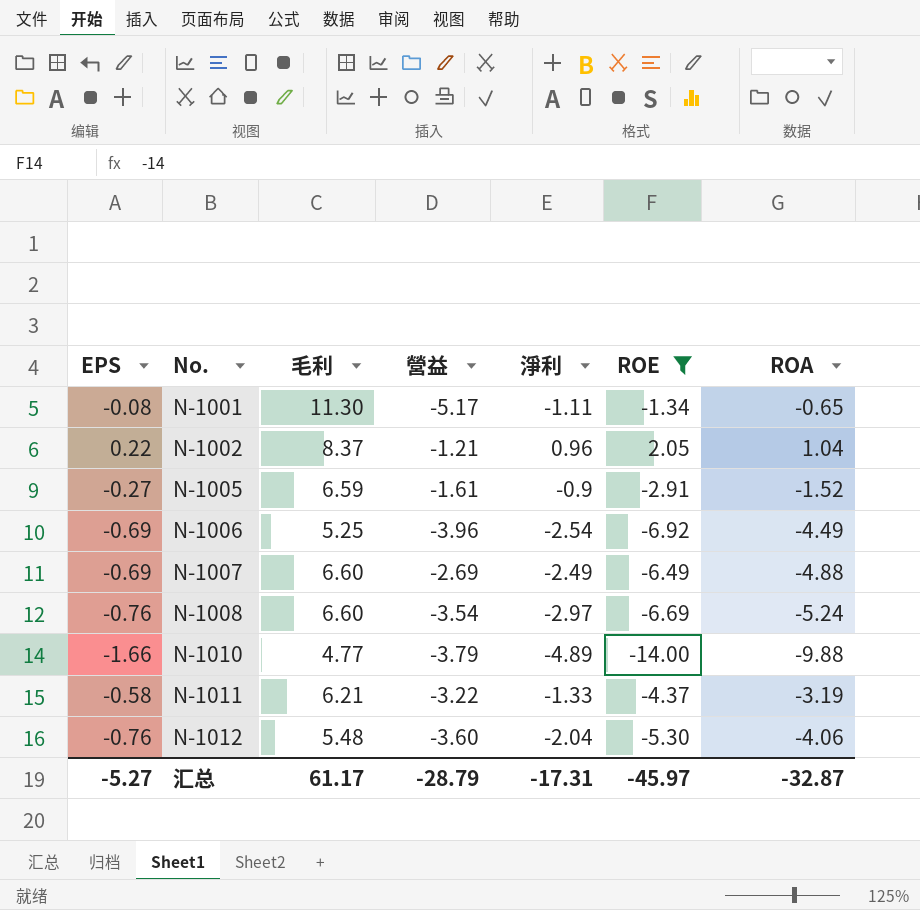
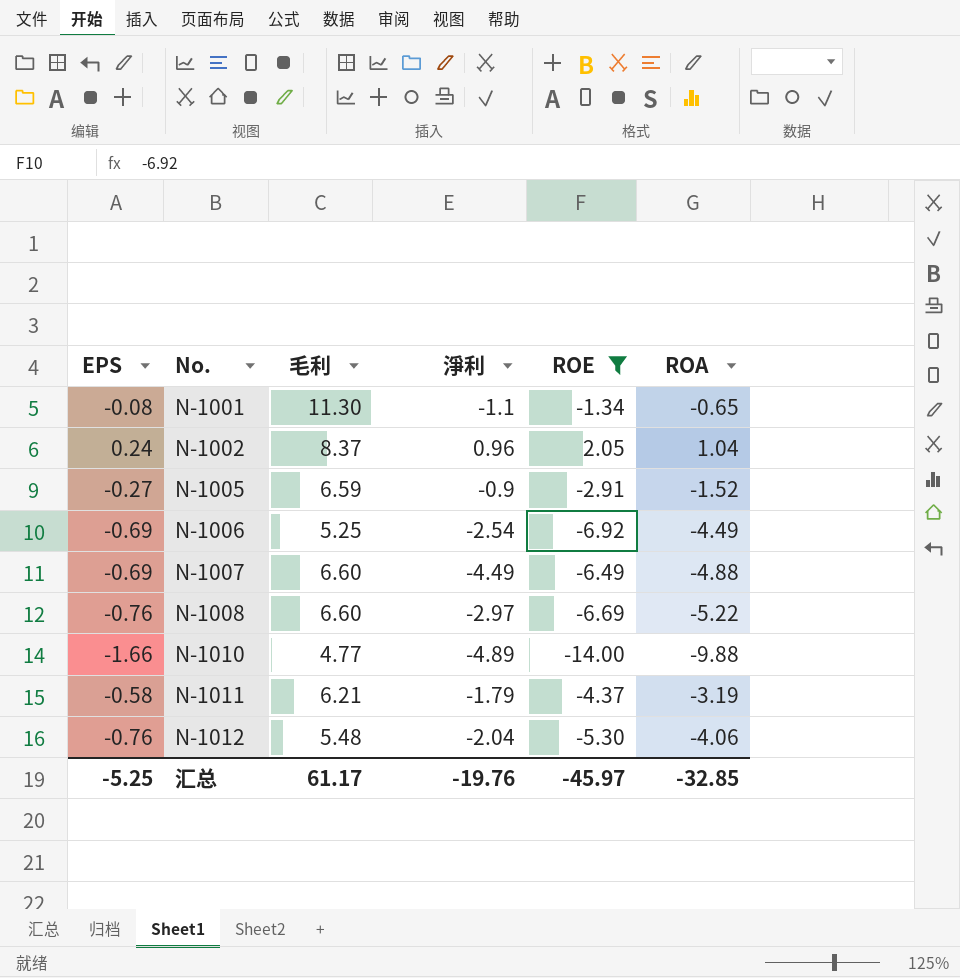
column 營益 | position: 4 -> none
N-1001 | 淨利: -1.11 -> -1.1
N-1002 | EPS: 0.22 -> 0.24
N-1007 | 淨利: -2.49 -> -4.49
N-1008 | ROA: -5.24 -> -5.22
N-1011 | 淨利: -1.33 -> -1.79
汇总 | EPS: -5.27 -> -5.25
汇总 | 淨利: -17.31 -> -19.76
汇总 | ROA: -32.87 -> -32.85

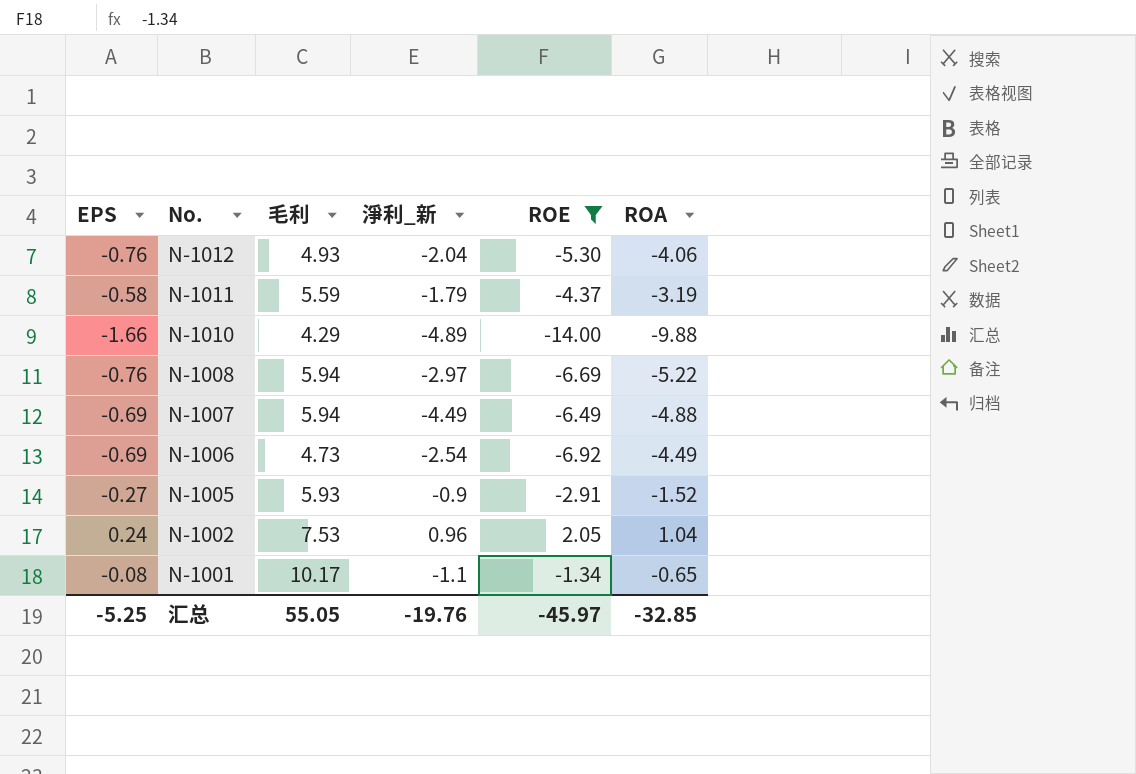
row order: No. ascending -> No. descending
column name: 淨利 -> 淨利_新
N-1012 | 毛利: 5.48 -> 4.93
N-1011 | 毛利: 6.21 -> 5.59
N-1010 | 毛利: 4.77 -> 4.29
N-1008 | 毛利: 6.60 -> 5.94
N-1007 | 毛利: 6.60 -> 5.94
N-1006 | 毛利: 5.25 -> 4.73
N-1005 | 毛利: 6.59 -> 5.93
N-1002 | 毛利: 8.37 -> 7.53
N-1001 | 毛利: 11.30 -> 10.17
汇总 | 毛利: 61.17 -> 55.05

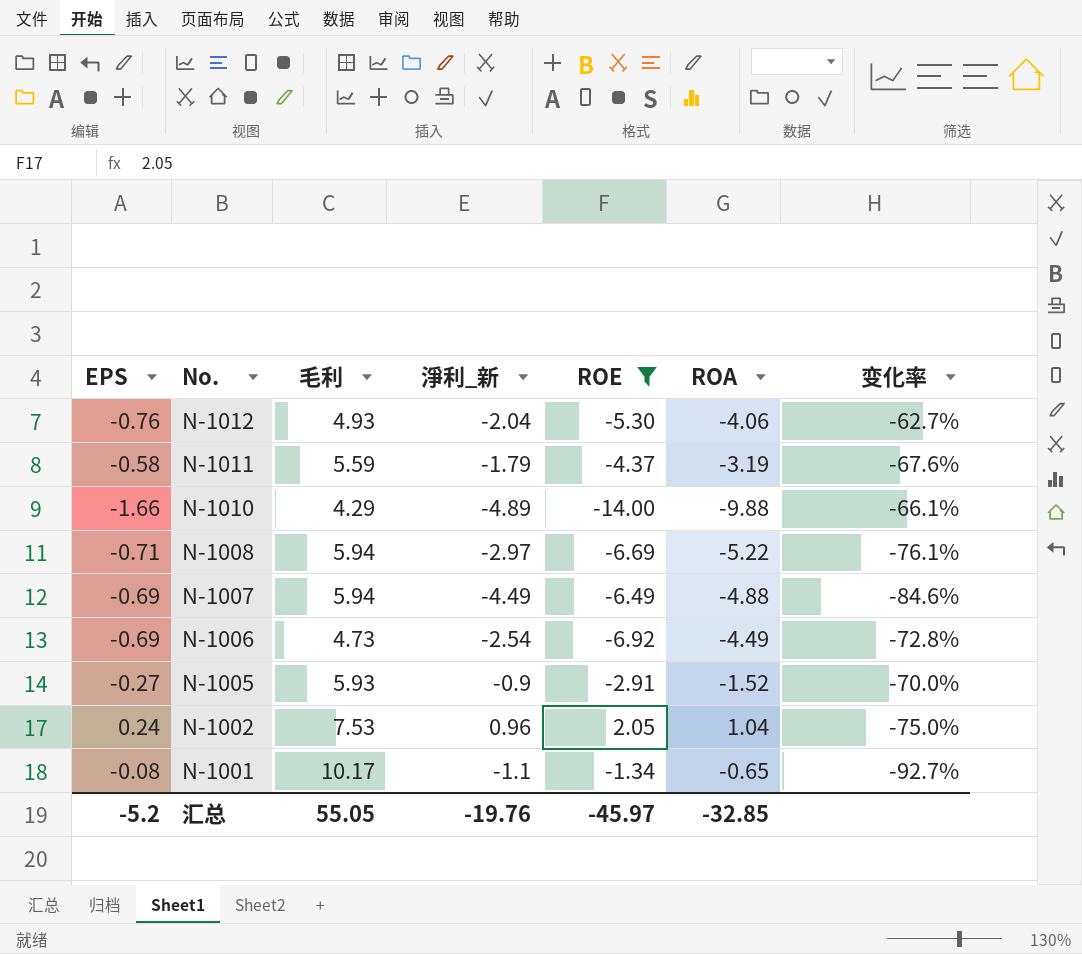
column 变化率 | formula: none -> ([EPS] - [淨利_新]) / [淨利_新]
N-1008 | EPS: -0.76 -> -0.71
汇总 | EPS: -5.25 -> -5.2

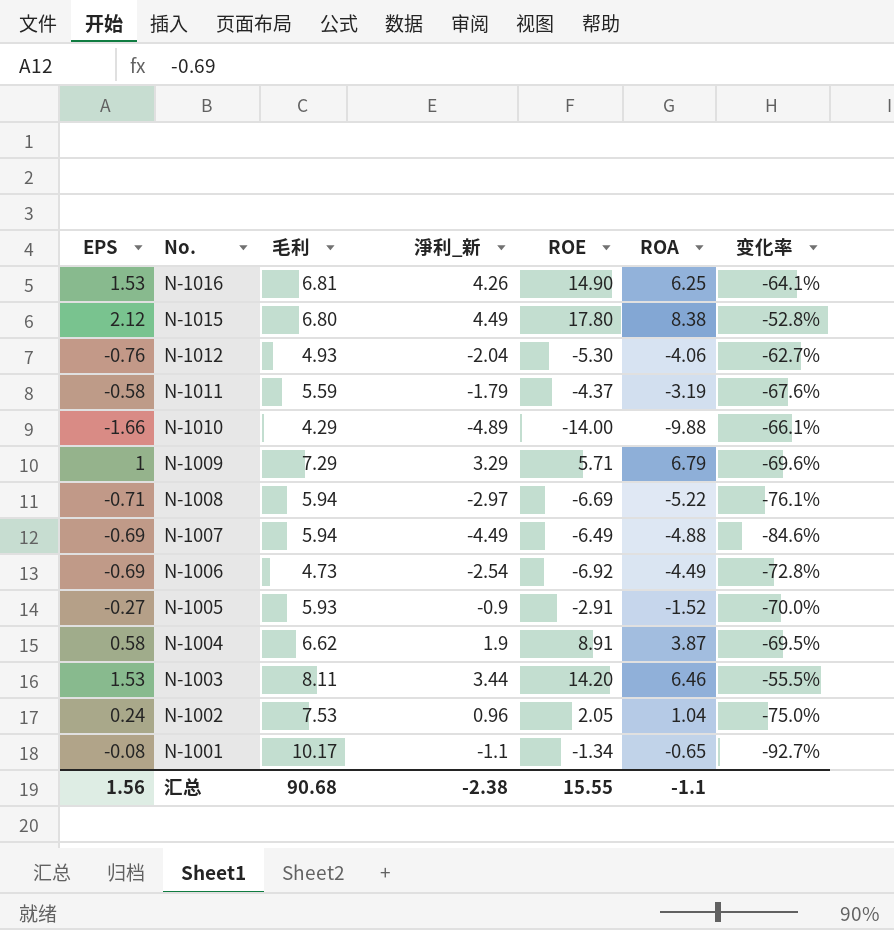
filter: ROE <= 2.05 -> none
汇总 | EPS: -5.2 -> 1.56
汇总 | 毛利: 55.05 -> 90.68
汇总 | 淨利_新: -19.76 -> -2.38
汇总 | ROE: -45.97 -> 15.55
汇总 | ROA: -32.85 -> -1.1

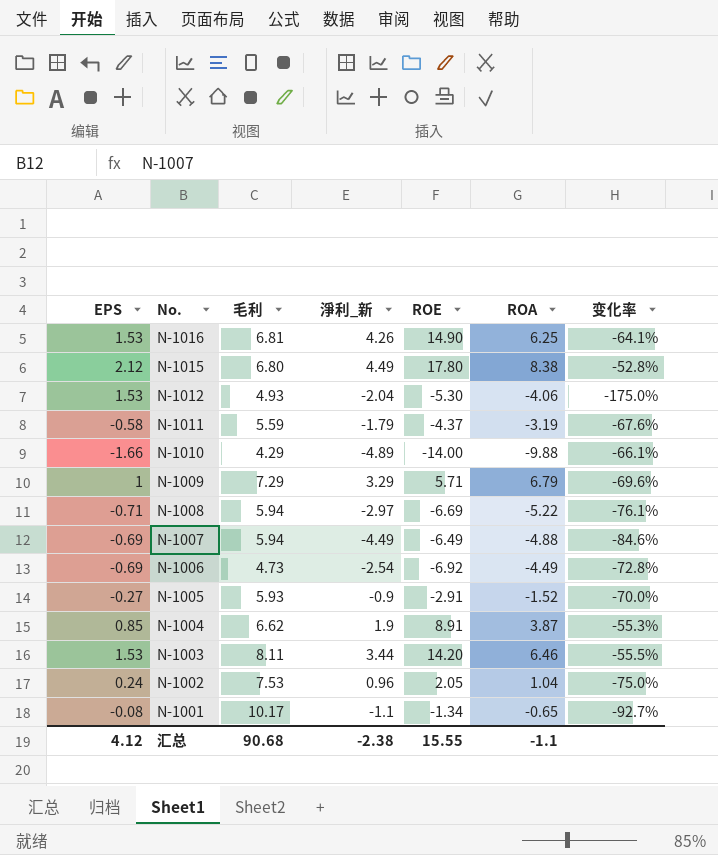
N-1012 | EPS: -0.76 -> 1.53
N-1012 | 变化率: -62.7% -> -175.0%
N-1004 | EPS: 0.58 -> 0.85
N-1004 | 变化率: -69.5% -> -55.3%
汇总 | EPS: 1.56 -> 4.12

